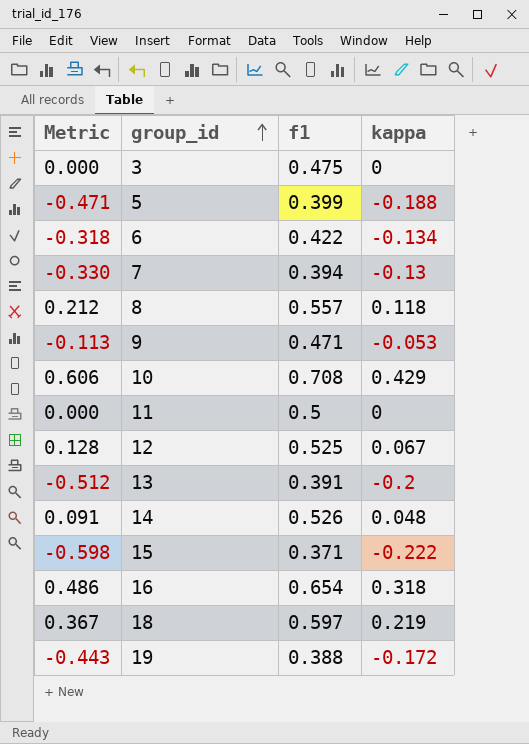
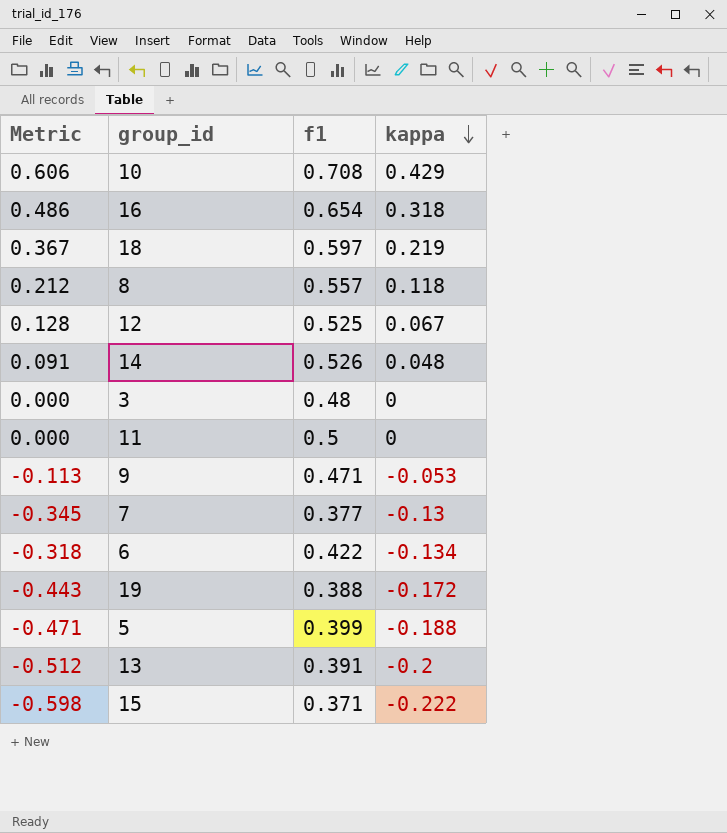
row order: group_id ascending -> kappa descending
3 | f1: 0.475 -> 0.48
7 | Metric: -0.330 -> -0.345
7 | f1: 0.394 -> 0.377

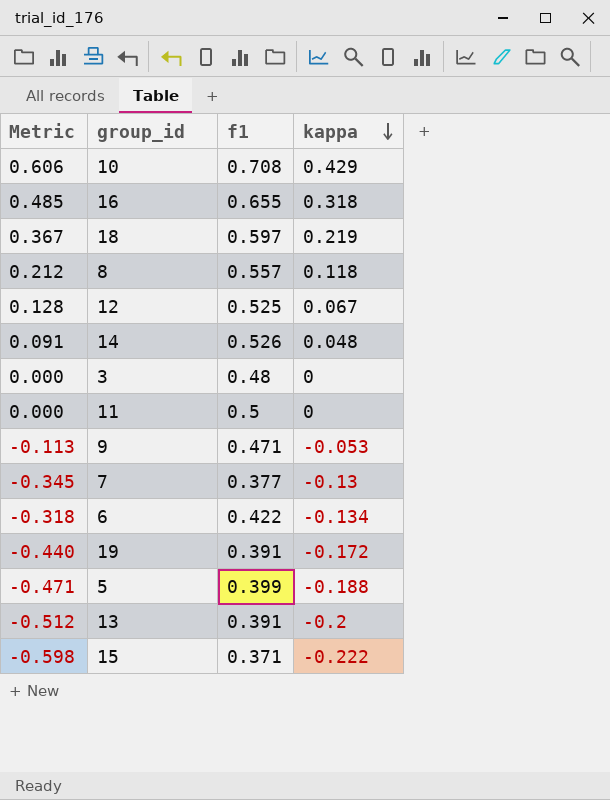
16 | Metric: 0.486 -> 0.485
16 | f1: 0.654 -> 0.655
19 | Metric: -0.443 -> -0.440
19 | f1: 0.388 -> 0.391

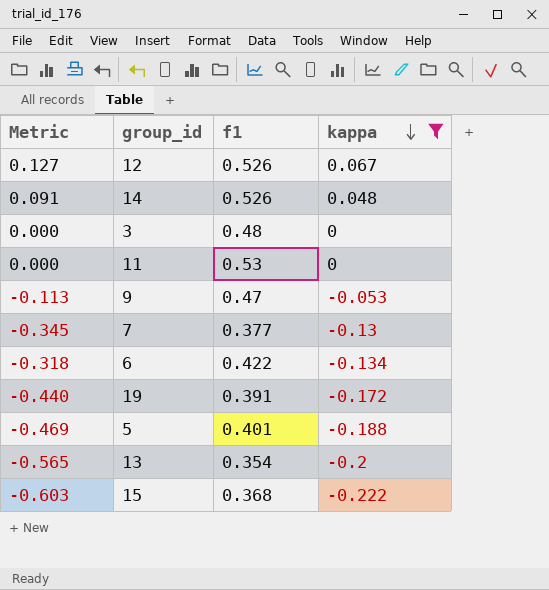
filter: none -> kappa <= 0.067
12 | Metric: 0.128 -> 0.127
12 | f1: 0.525 -> 0.526
11 | f1: 0.5 -> 0.53
9 | f1: 0.471 -> 0.47
5 | Metric: -0.471 -> -0.469
5 | f1: 0.399 -> 0.401
13 | Metric: -0.512 -> -0.565
13 | f1: 0.391 -> 0.354
15 | Metric: -0.598 -> -0.603
15 | f1: 0.371 -> 0.368

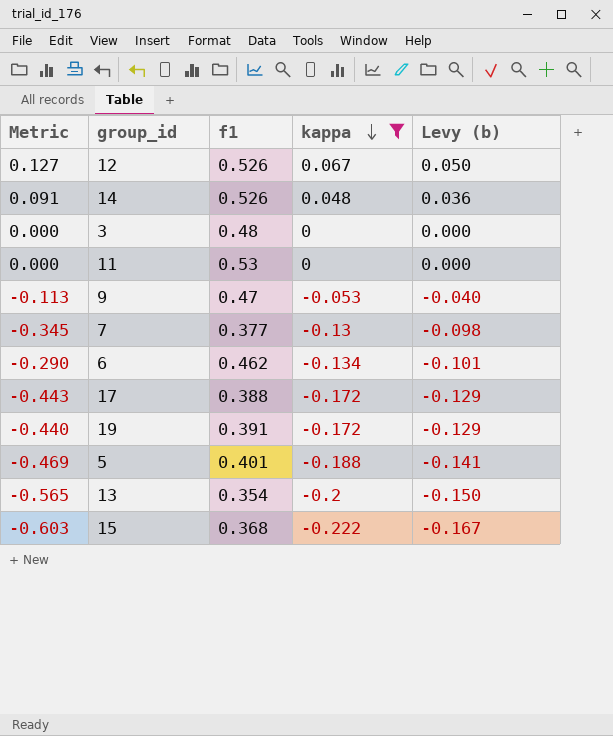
column Levy (b) | formula: none -> [kappa] * 0.75
6 | Metric: -0.318 -> -0.290
6 | f1: 0.422 -> 0.462
row 17: none -> -0.443 | 0.388 | -0.172 | -0.129

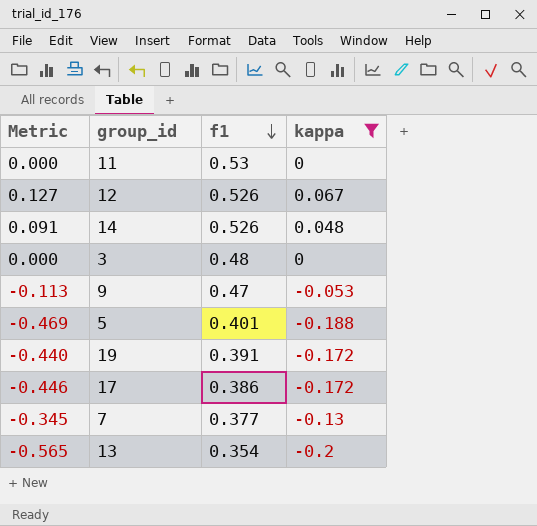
row order: kappa descending -> f1 descending
column Levy (b) | formula: [kappa] * 0.75 -> none
row 6: -0.290 | 0.462 | -0.134 | -0.101 -> none
row 15: -0.603 | 0.368 | -0.222 | -0.167 -> none
17 | Metric: -0.443 -> -0.446
17 | f1: 0.388 -> 0.386

